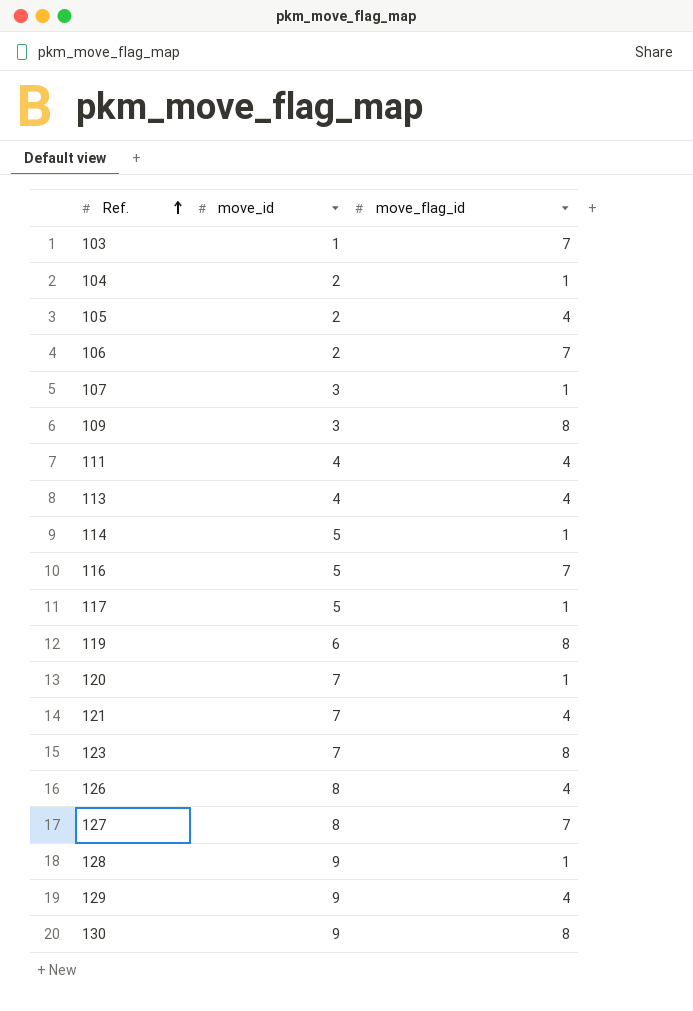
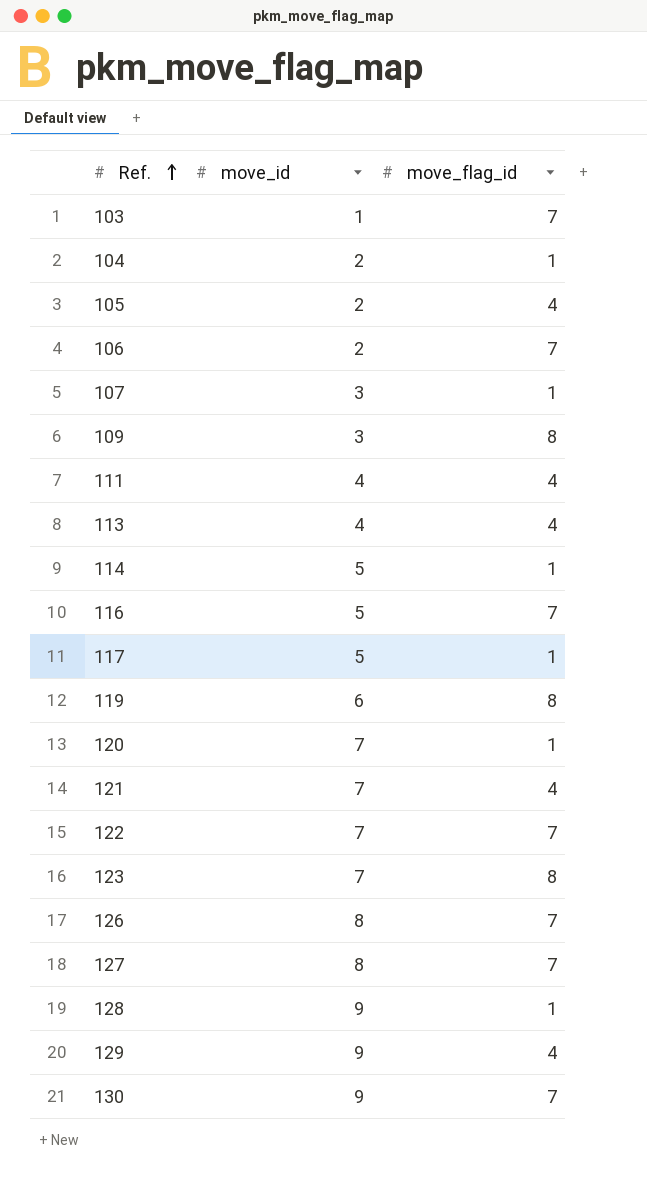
row 122: none -> 7 | 7
126 | move_flag_id: 4 -> 7
130 | move_flag_id: 8 -> 7

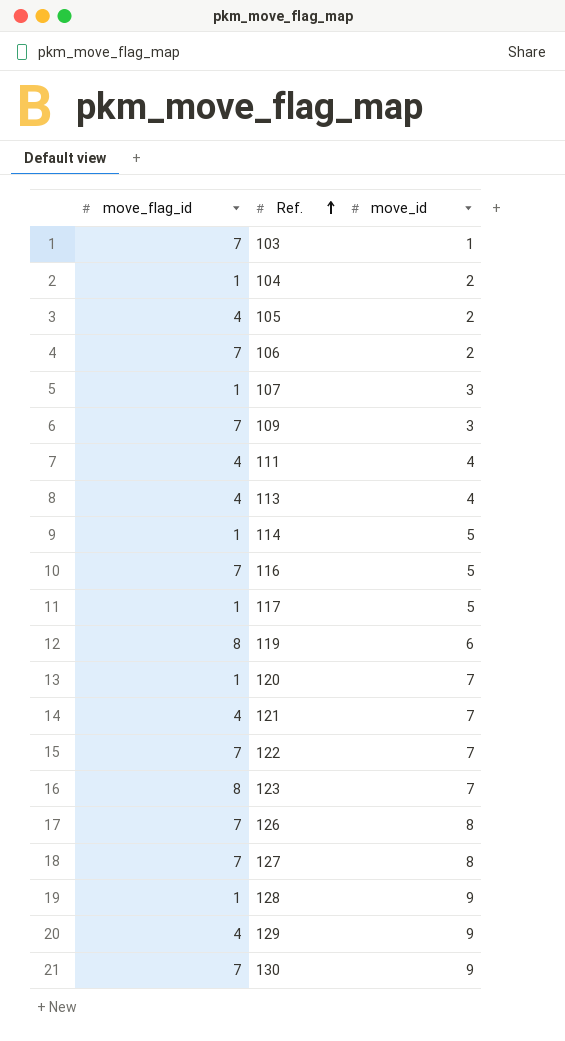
column move_flag_id | position: 3 -> 1
109 | move_flag_id: 8 -> 7

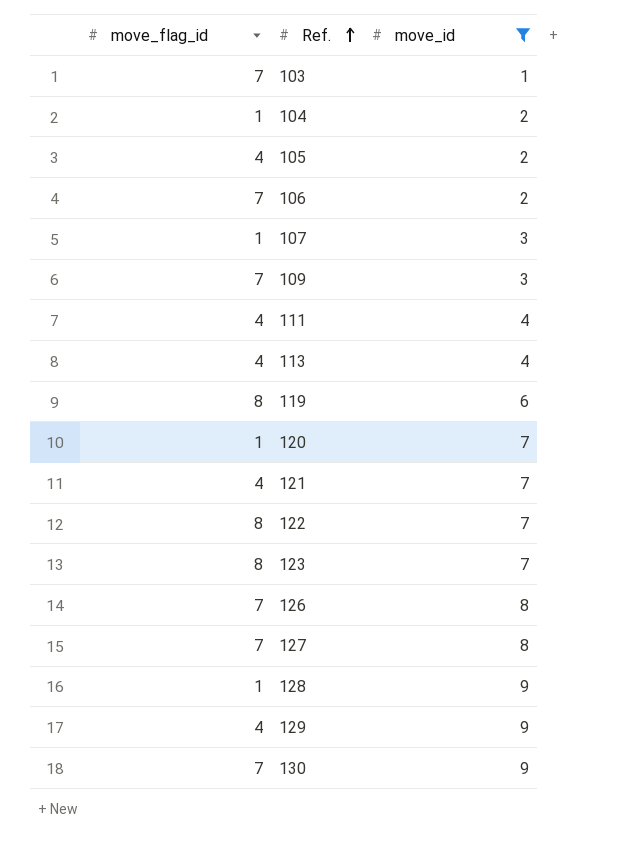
filter: none -> move_id != 5
122 | move_flag_id: 7 -> 8

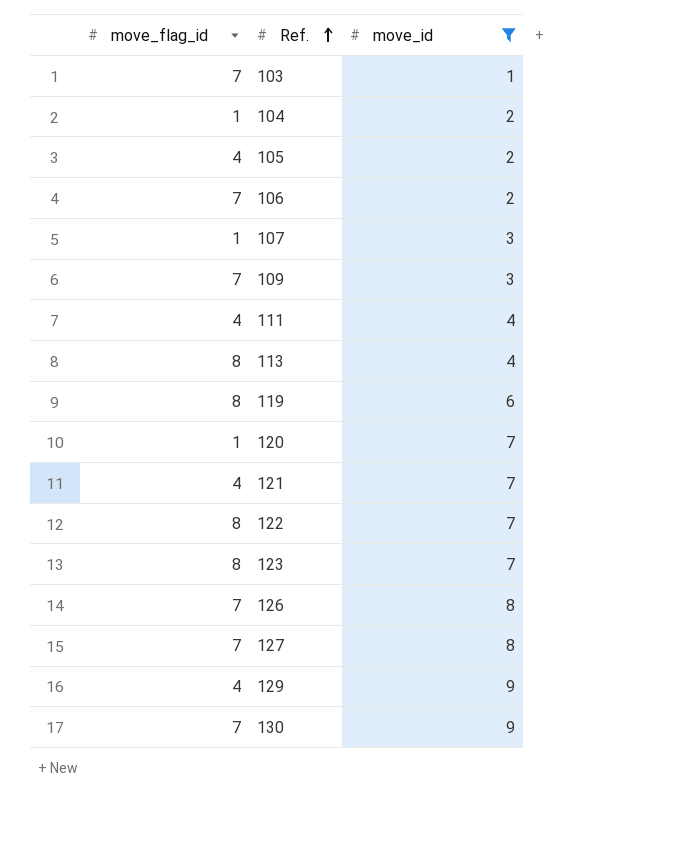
row 128: 1 | 9 -> none
113 | move_flag_id: 4 -> 8

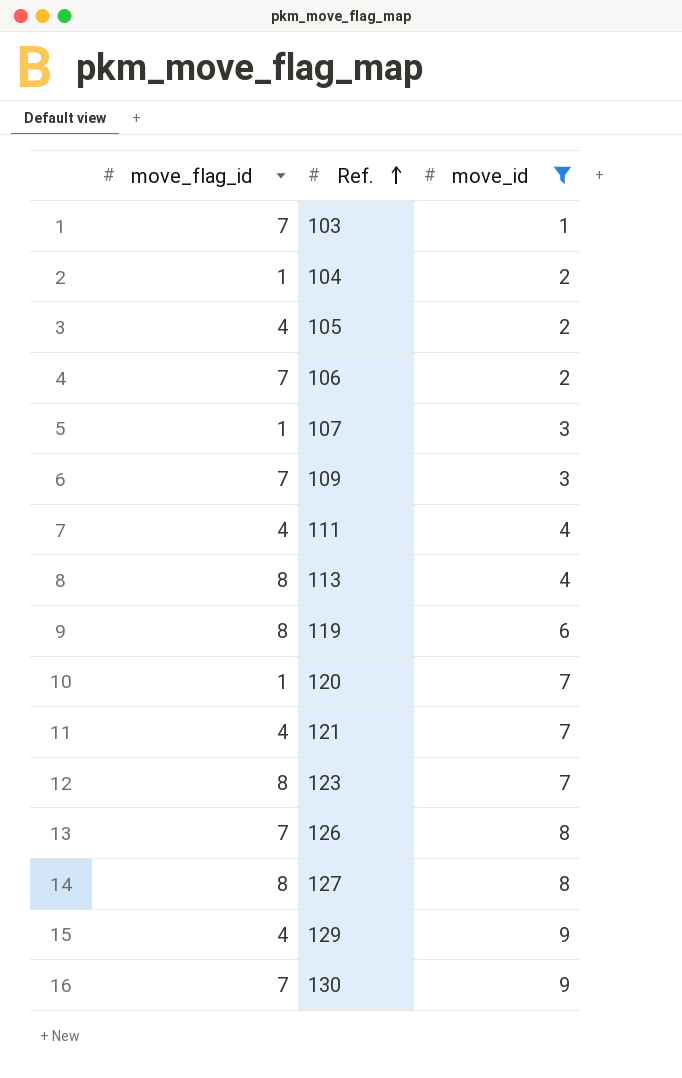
row 122: 8 | 7 -> none
127 | move_flag_id: 7 -> 8

